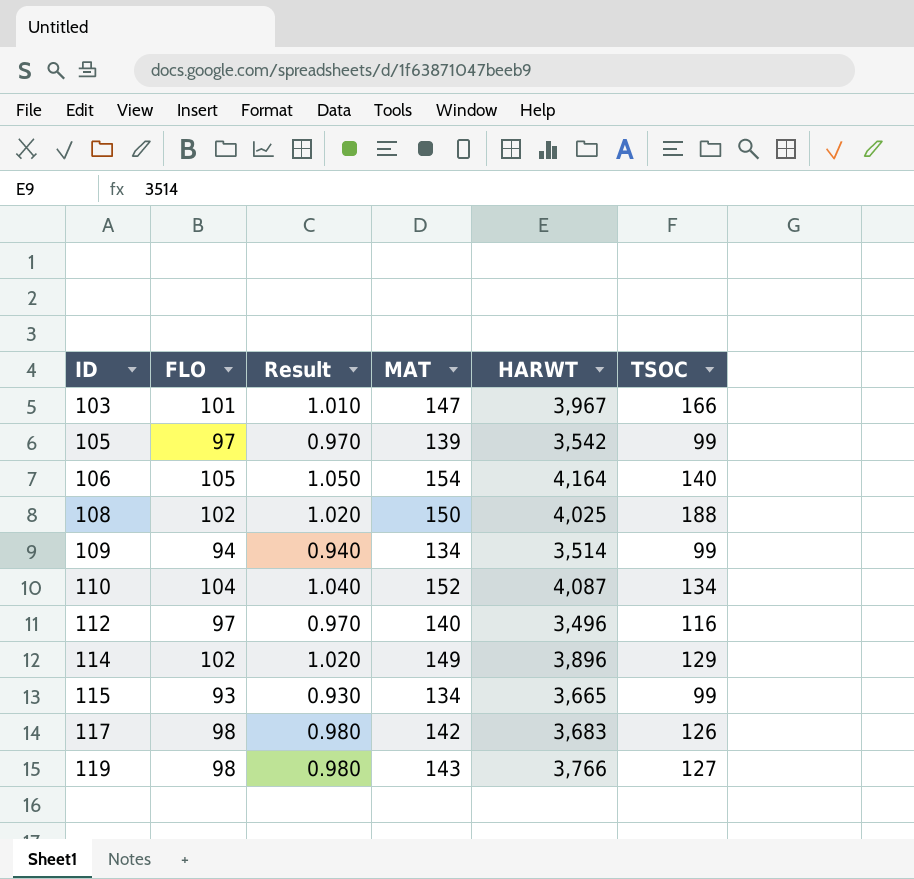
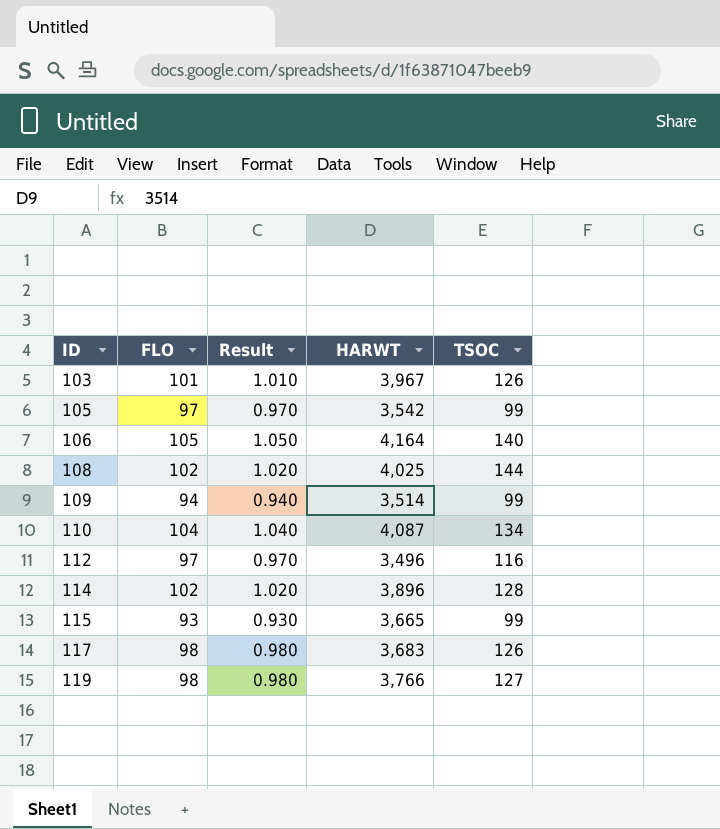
column MAT | position: 4 -> none
103 | TSOC: 166 -> 126
108 | TSOC: 188 -> 144
114 | TSOC: 129 -> 128

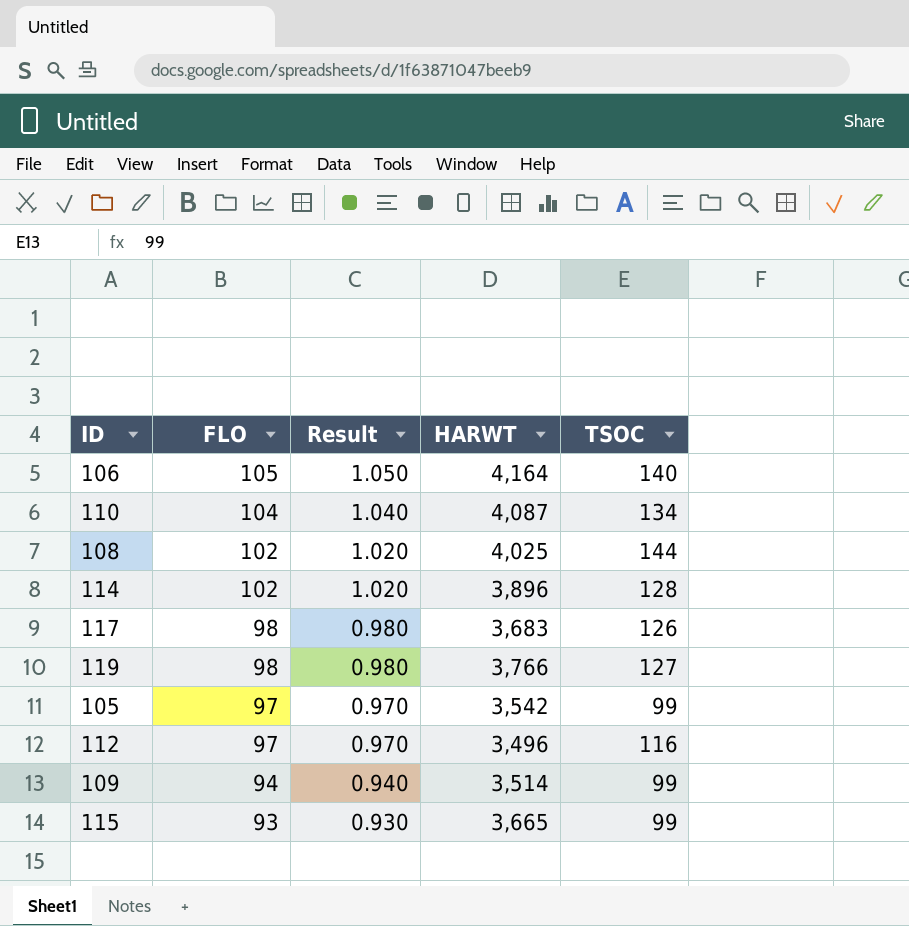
row order: ID ascending -> FLO descending
row 103: 101 | 1.010 | 3,967 | 126 -> none

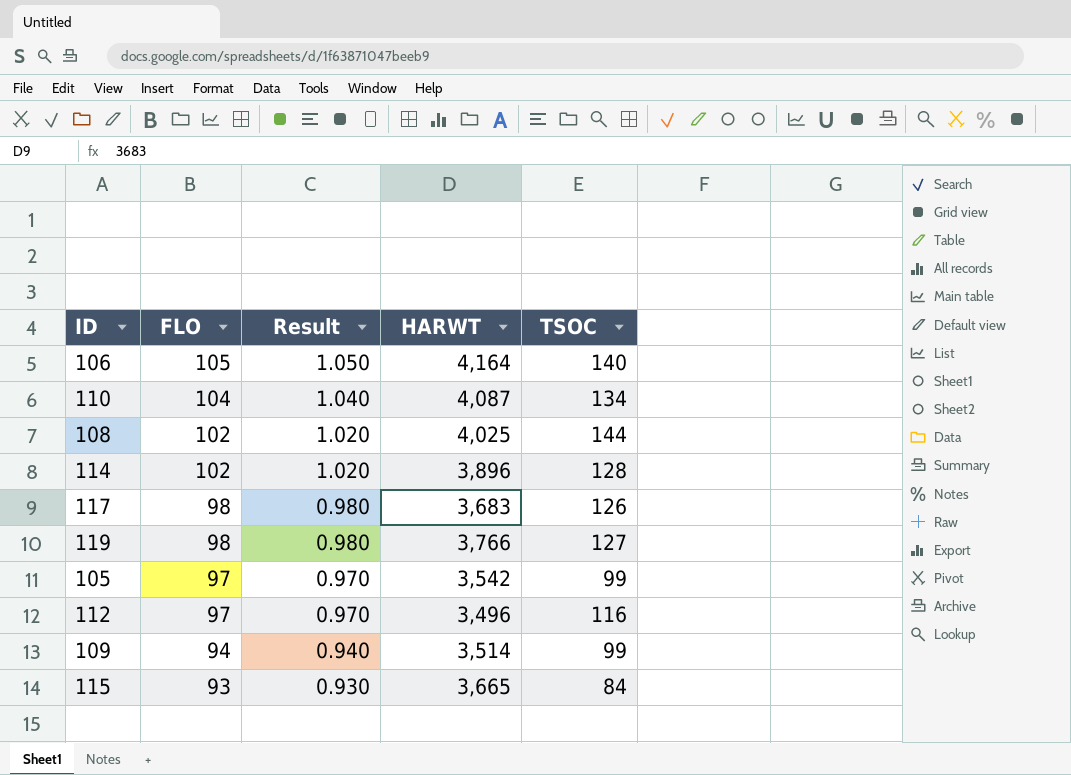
115 | TSOC: 99 -> 84

